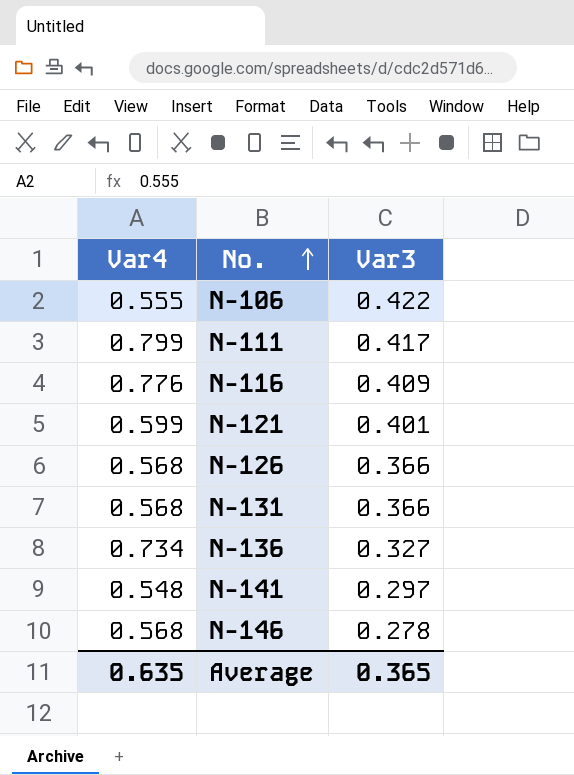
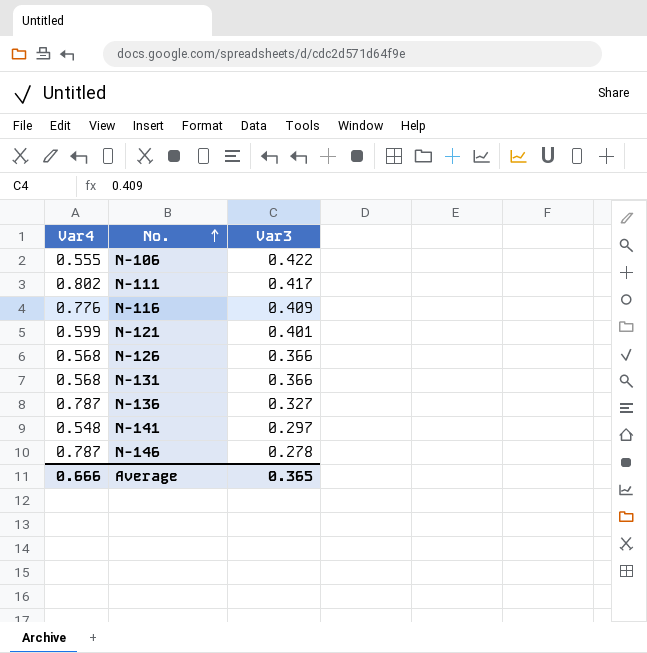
N-111 | Var4: 0.799 -> 0.802
N-136 | Var4: 0.734 -> 0.787
N-146 | Var4: 0.568 -> 0.787
Average | Var4: 0.635 -> 0.666

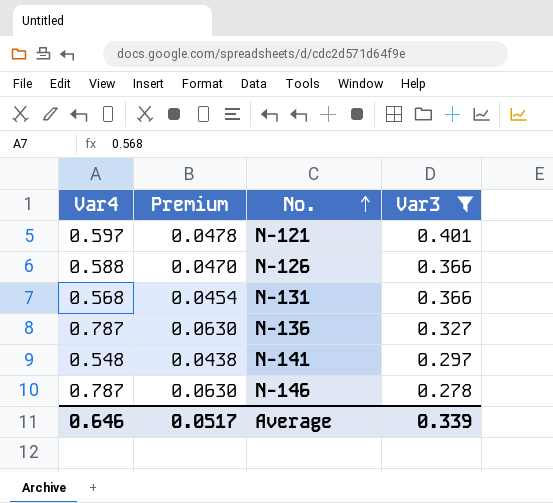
filter: none -> Var3 <= 0.401
column Premium | formula: none -> [Var4] * 0.08
N-121 | Var4: 0.599 -> 0.597
N-126 | Var4: 0.568 -> 0.588
Average | Var4: 0.666 -> 0.646
Average | Var3: 0.365 -> 0.339

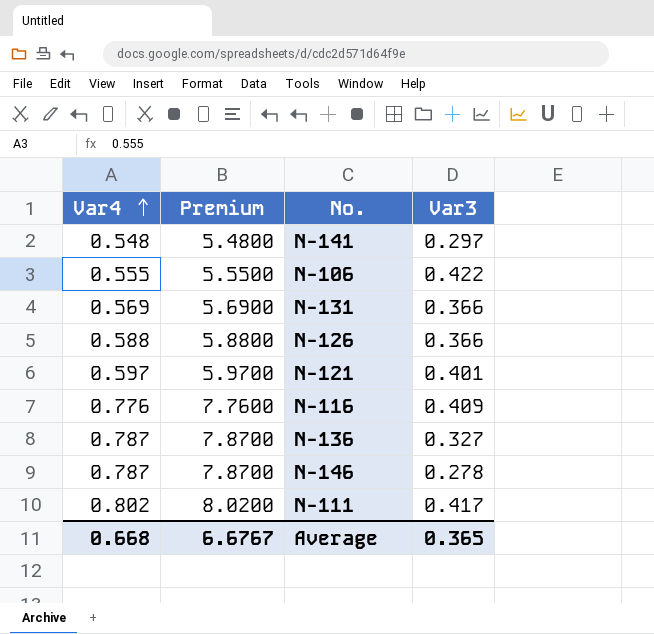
filter: Var3 <= 0.401 -> none
row order: No. ascending -> Var4 ascending
column Premium | formula: [Var4] * 0.08 -> [Var4] * 10
N-131 | Var4: 0.568 -> 0.569
Average | Var4: 0.646 -> 0.668
Average | Premium: 0.0517 -> 6.6767
Average | Var3: 0.339 -> 0.365

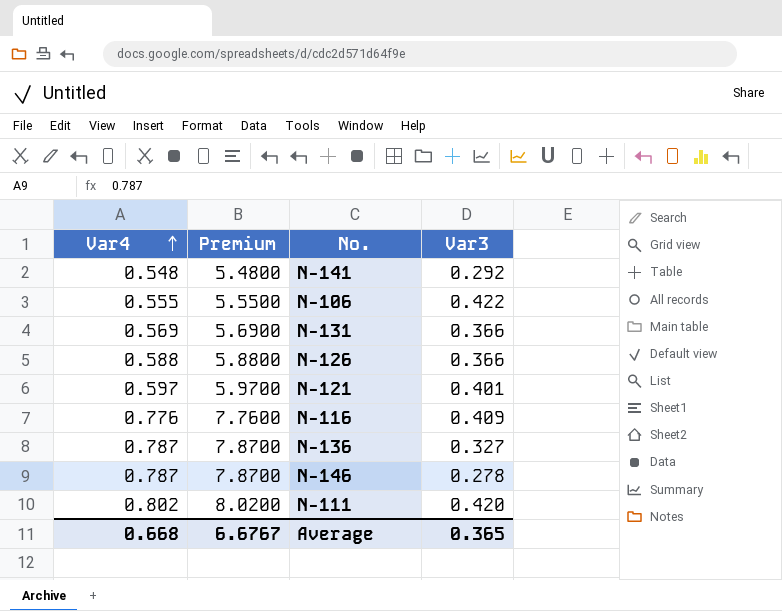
N-141 | Var3: 0.297 -> 0.292
N-111 | Var3: 0.417 -> 0.420

